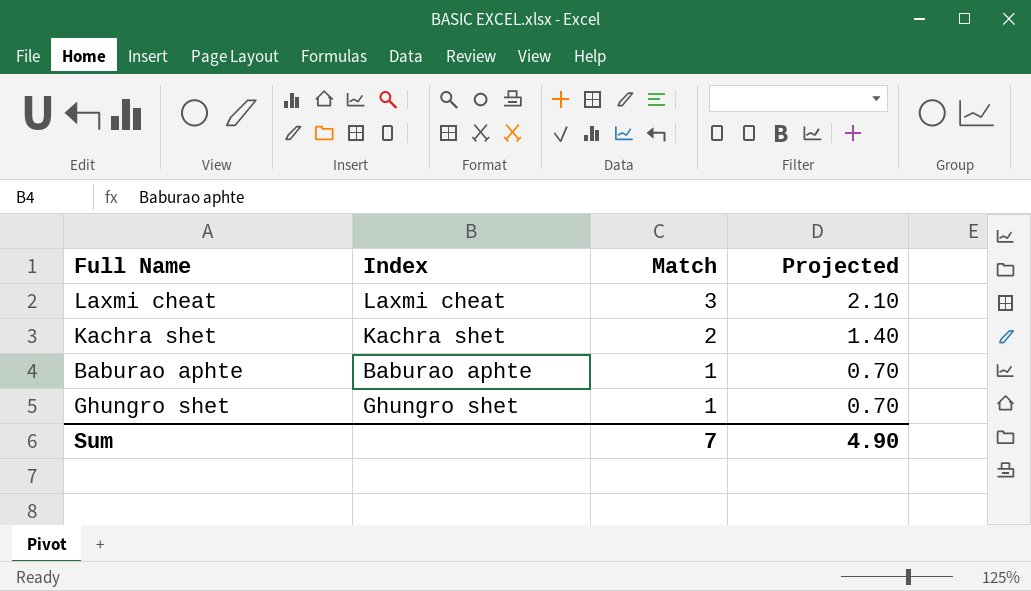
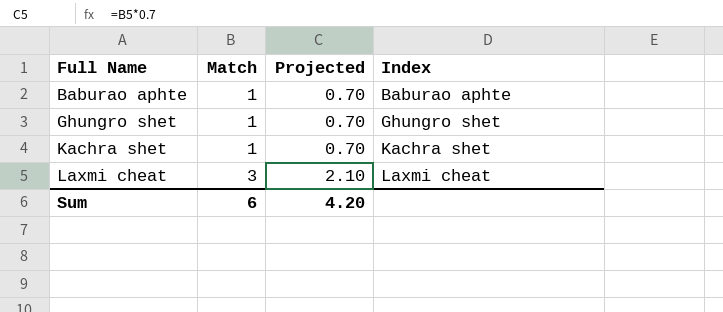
row order: Match descending -> Full Name ascending
column Index | position: 2 -> 4
Kachra shet | Match: 2 -> 1
Kachra shet | Projected: 1.40 -> 0.70
Sum | Match: 7 -> 6
Sum | Projected: 4.90 -> 4.20

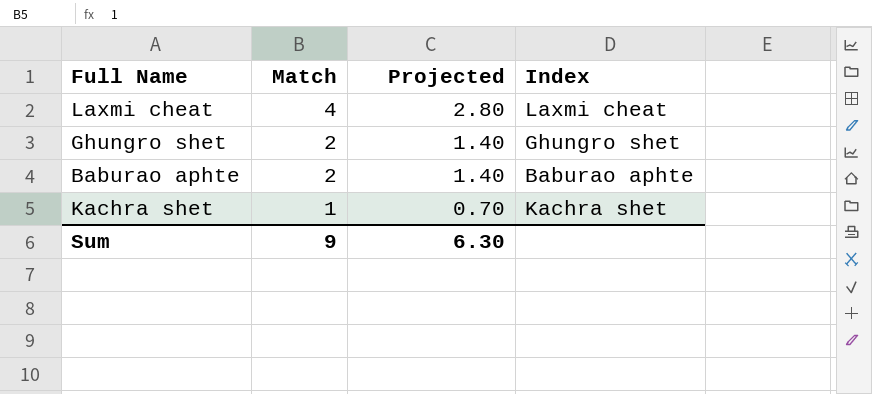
row order: Full Name ascending -> Match descending
Laxmi cheat | Match: 3 -> 4
Laxmi cheat | Projected: 2.10 -> 2.80
Ghungro shet | Match: 1 -> 2
Ghungro shet | Projected: 0.70 -> 1.40
Baburao aphte | Match: 1 -> 2
Baburao aphte | Projected: 0.70 -> 1.40
Sum | Match: 6 -> 9
Sum | Projected: 4.20 -> 6.30

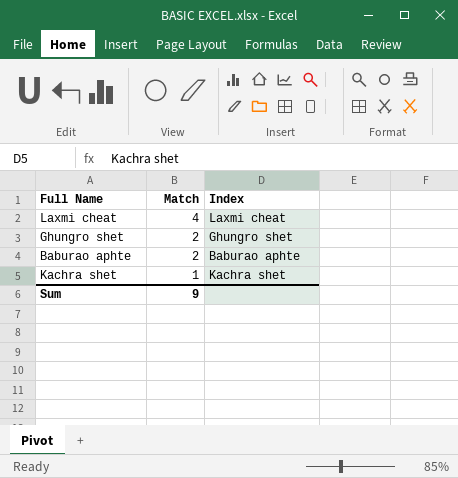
column Projected | formula: [Match] * 0.7 -> none

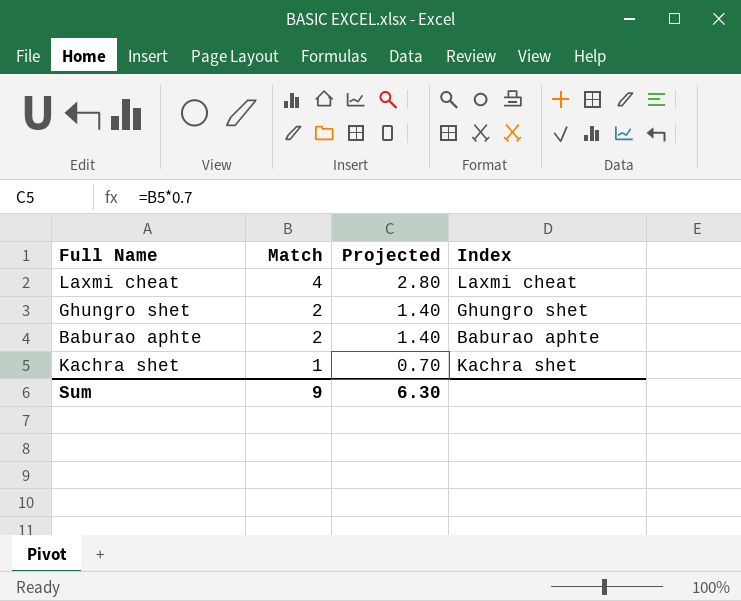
column Projected | formula: none -> [Match] * 0.7

